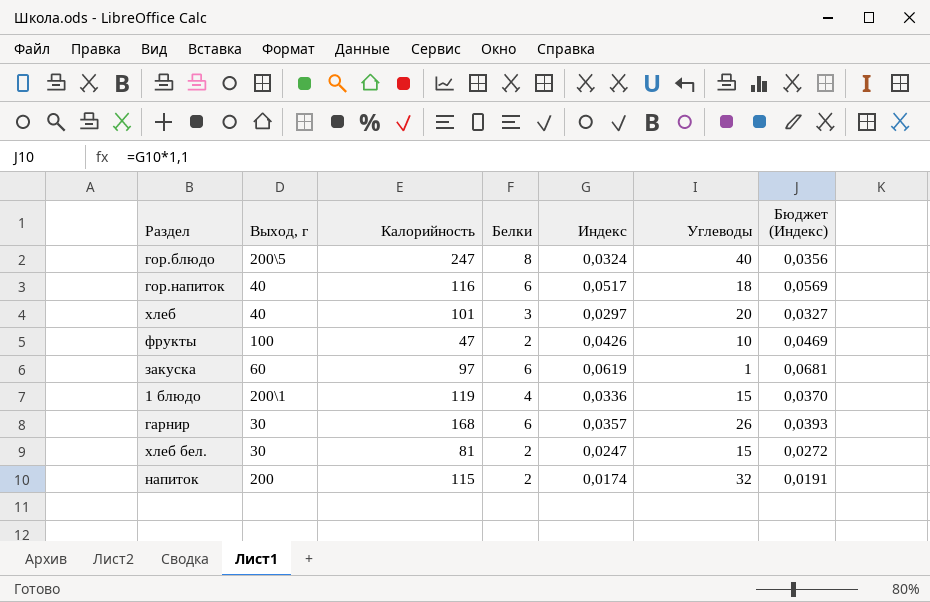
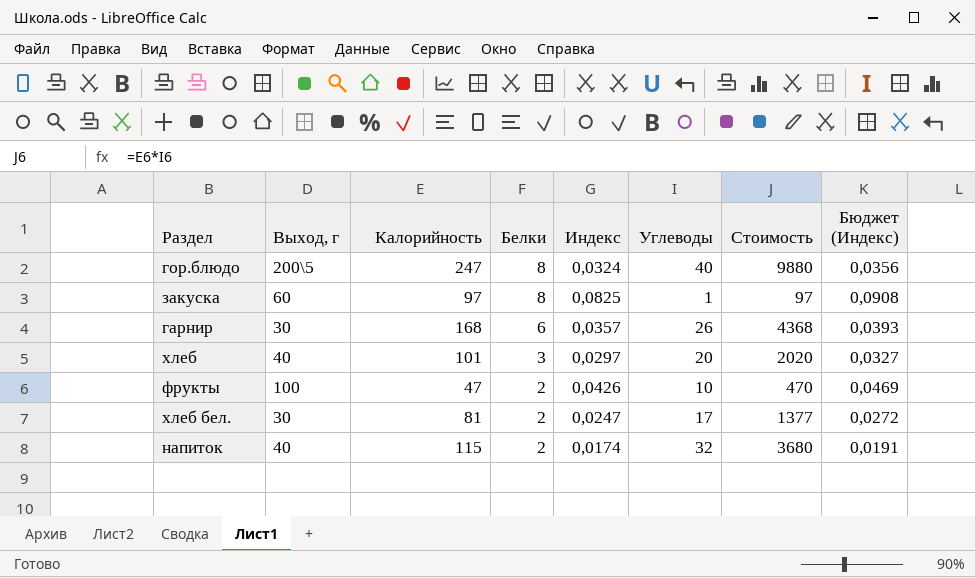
row order: none -> Белки descending
column Стоимость | formula: none -> [Калорийность] * [Углеводы]
row гор.напиток: 40 | 116 | 6 | 0,0517 | 18 | 0,0569 -> none
row 1 блюдо: 200\1 | 119 | 4 | 0,0336 | 15 | 0,0370 -> none
закуска | Белки: 6 -> 8
закуска | Индекс: 0,0619 -> 0,0825
закуска | Бюджет (Индекс): 0,0681 -> 0,0908
хлеб бел. | Углеводы: 15 -> 17
напиток | Выход, г: 200 -> 40

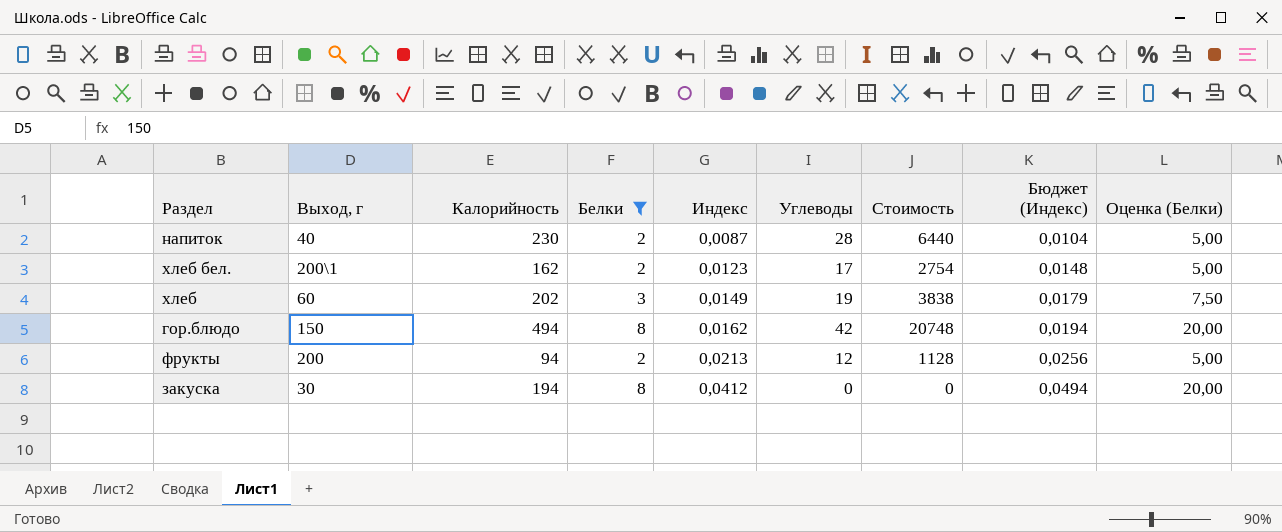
filter: none -> Белки != 6
row order: Белки descending -> Индекс ascending
column Бюджет (Индекс) | formula: [Индекс] * 1,1 -> [Индекс] * 1,2
column Оценка (Белки) | formula: none -> [Белки] * 2,5
напиток | Калорийность: 115 -> 230
напиток | Индекс: 0,0174 -> 0,0087
напиток | Углеводы: 32 -> 28
напиток | Стоимость: 3680 -> 6440
хлеб бел. | Выход, г: 30 -> 200\1
хлеб бел. | Калорийность: 81 -> 162
хлеб бел. | Индекс: 0,0247 -> 0,0123
хлеб бел. | Стоимость: 1377 -> 2754
хлеб | Выход, г: 40 -> 60
хлеб | Калорийность: 101 -> 202
хлеб | Индекс: 0,0297 -> 0,0149
хлеб | Углеводы: 20 -> 19
хлеб | Стоимость: 2020 -> 3838
гор.блюдо | Выход, г: 200\5 -> 150
гор.блюдо | Калорийность: 247 -> 494
гор.блюдо | Индекс: 0,0324 -> 0,0162
гор.блюдо | Углеводы: 40 -> 42
гор.блюдо | Стоимость: 9880 -> 20748
фрукты | Выход, г: 100 -> 200
фрукты | Калорийность: 47 -> 94
фрукты | Индекс: 0,0426 -> 0,0213
фрукты | Углеводы: 10 -> 12
фрукты | Стоимость: 470 -> 1128
закуска | Выход, г: 60 -> 30
закуска | Калорийность: 97 -> 194
закуска | Индекс: 0,0825 -> 0,0412
закуска | Углеводы: 1 -> 0
закуска | Стоимость: 97 -> 0

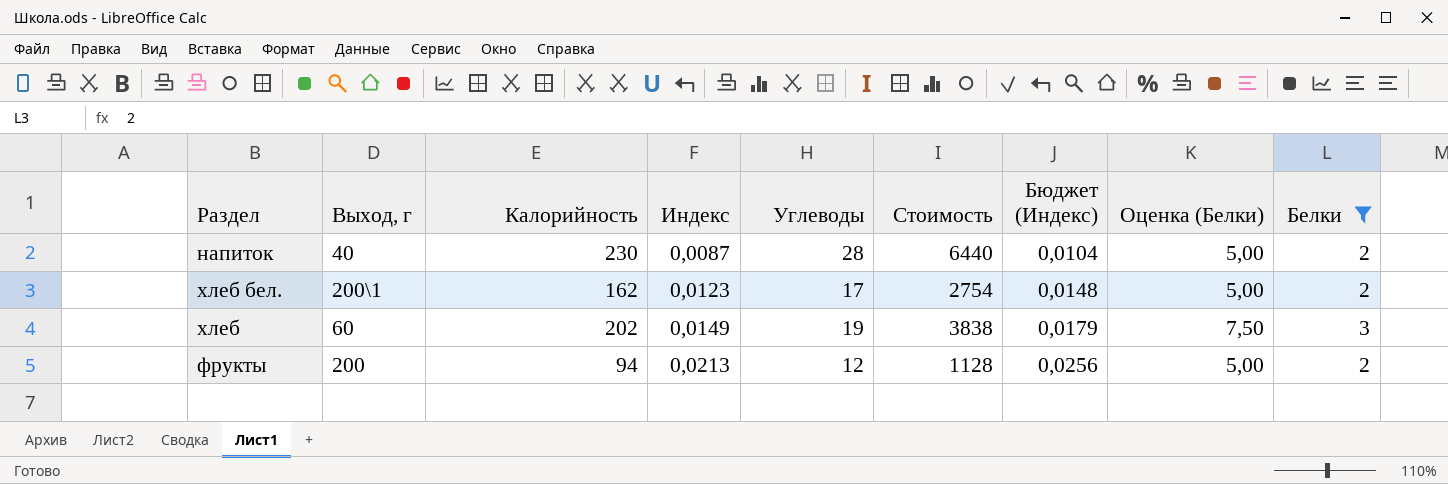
column Белки | position: 4 -> 9
row гор.блюдо: 150 | 494 | 8 | 0,0162 | 42 | 20748 | 0,0194 | 20,00 -> none
row закуска: 30 | 194 | 8 | 0,0412 | 0 | 0 | 0,0494 | 20,00 -> none

